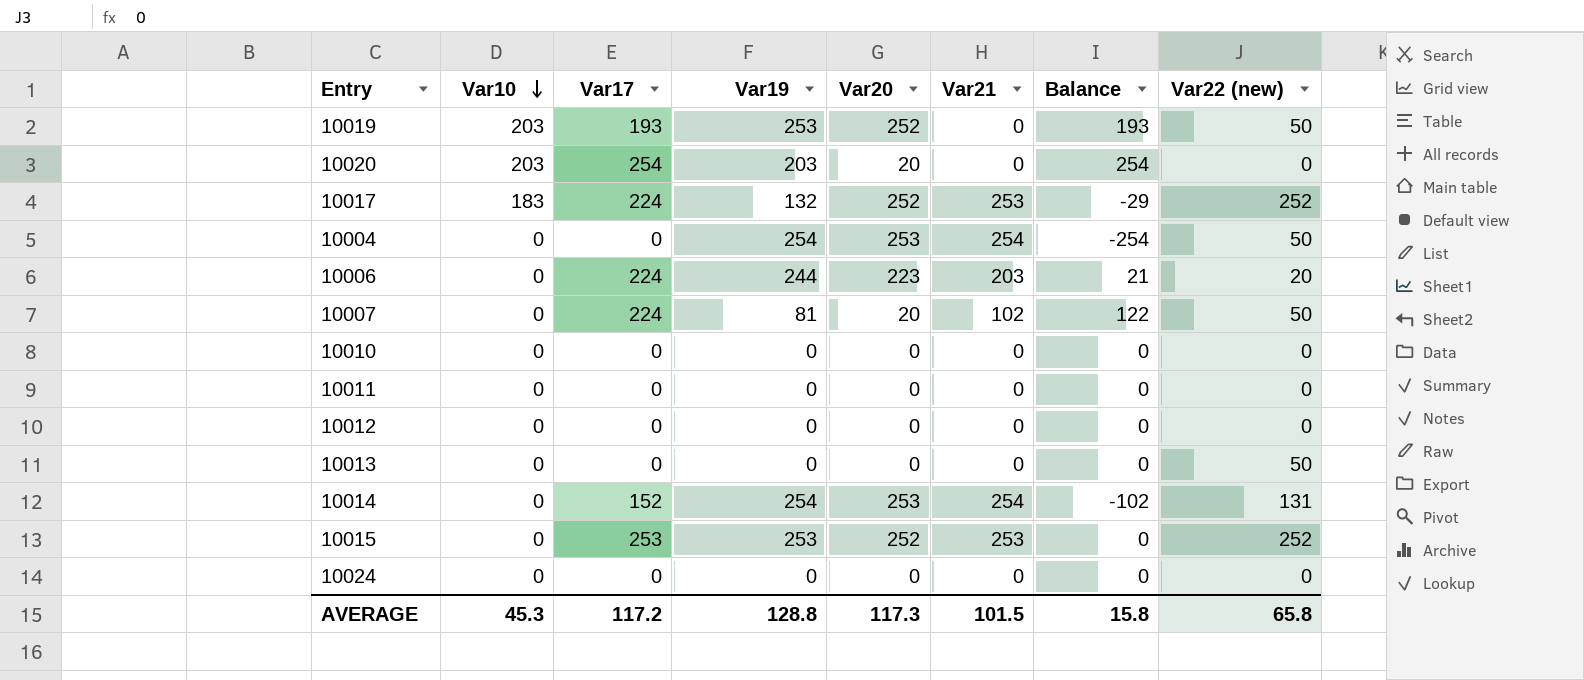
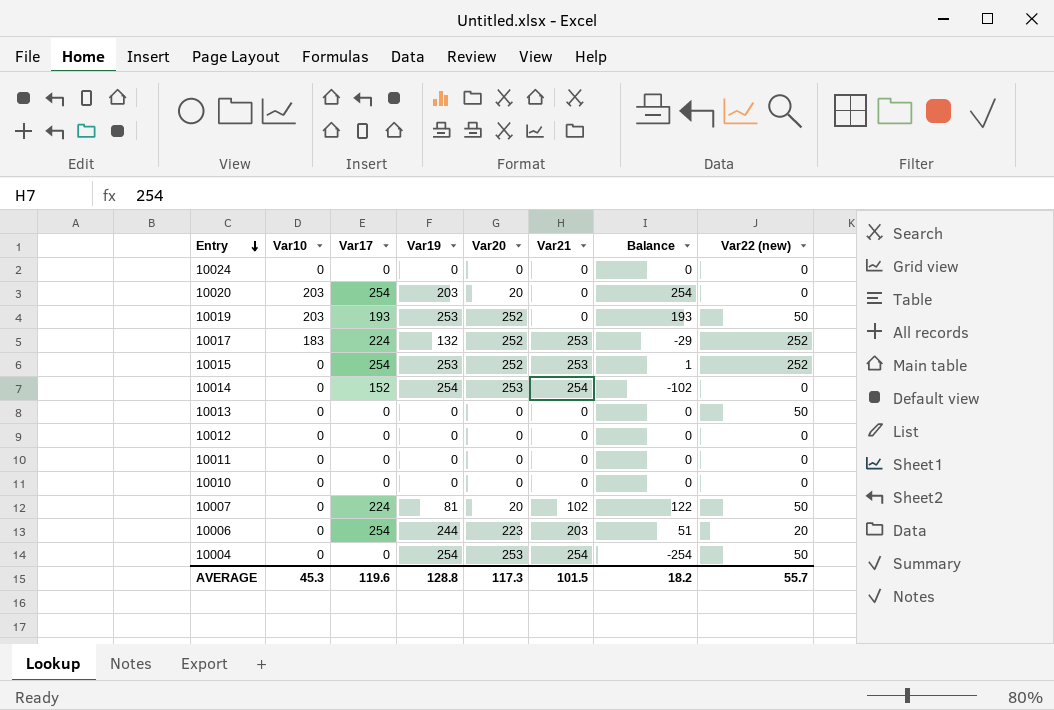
row order: Var10 descending -> Entry descending
10015 | Var17: 253 -> 254
10015 | Balance: 0 -> 1
10014 | Var22 (new): 131 -> 0
10006 | Var17: 224 -> 254
10006 | Balance: 21 -> 51
AVERAGE | Var17: 117.2 -> 119.6
AVERAGE | Balance: 15.8 -> 18.2
AVERAGE | Var22 (new): 65.8 -> 55.7

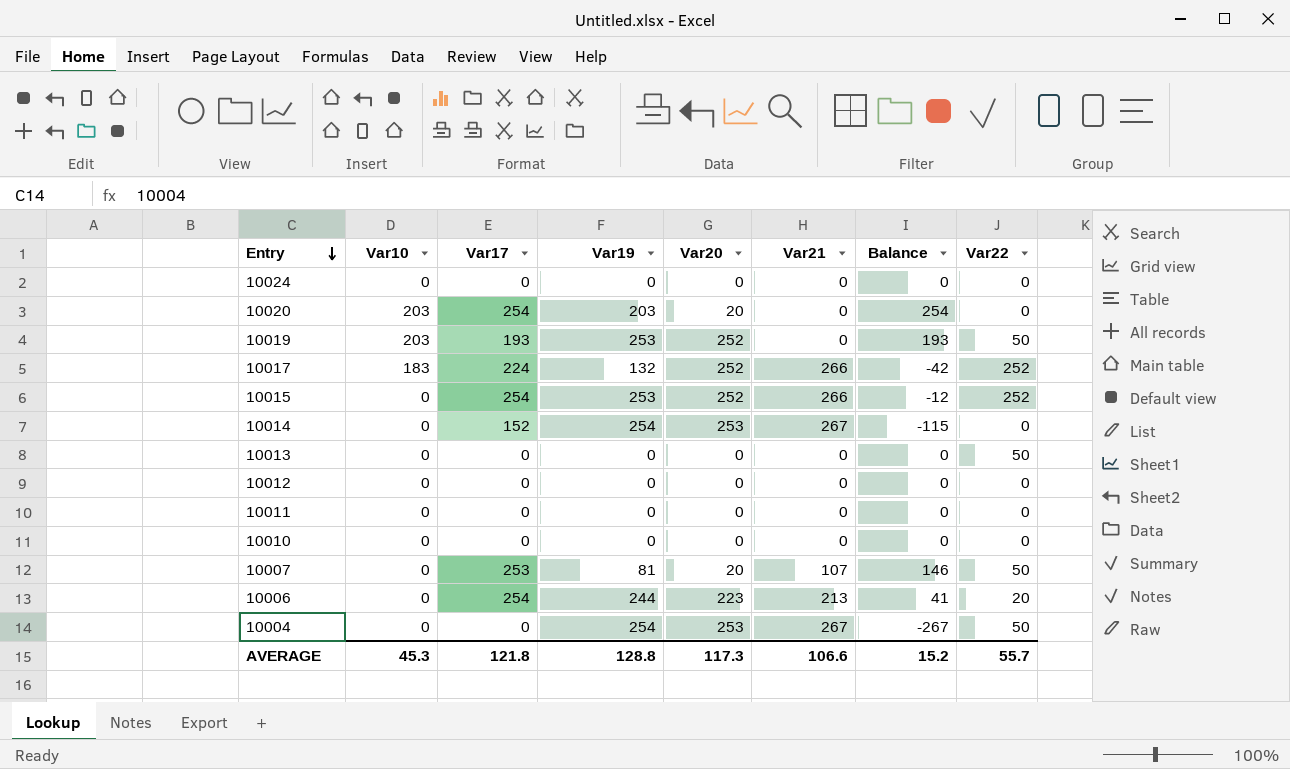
column name: Var22 (new) -> Var22
10017 | Var21: 253 -> 266
10017 | Balance: -29 -> -42
10015 | Var21: 253 -> 266
10015 | Balance: 1 -> -12
10014 | Var21: 254 -> 267
10014 | Balance: -102 -> -115
10007 | Var17: 224 -> 253
10007 | Var21: 102 -> 107
10007 | Balance: 122 -> 146
10006 | Var21: 203 -> 213
10006 | Balance: 51 -> 41
10004 | Var21: 254 -> 267
10004 | Balance: -254 -> -267
AVERAGE | Var17: 119.6 -> 121.8
AVERAGE | Var21: 101.5 -> 106.6
AVERAGE | Balance: 18.2 -> 15.2

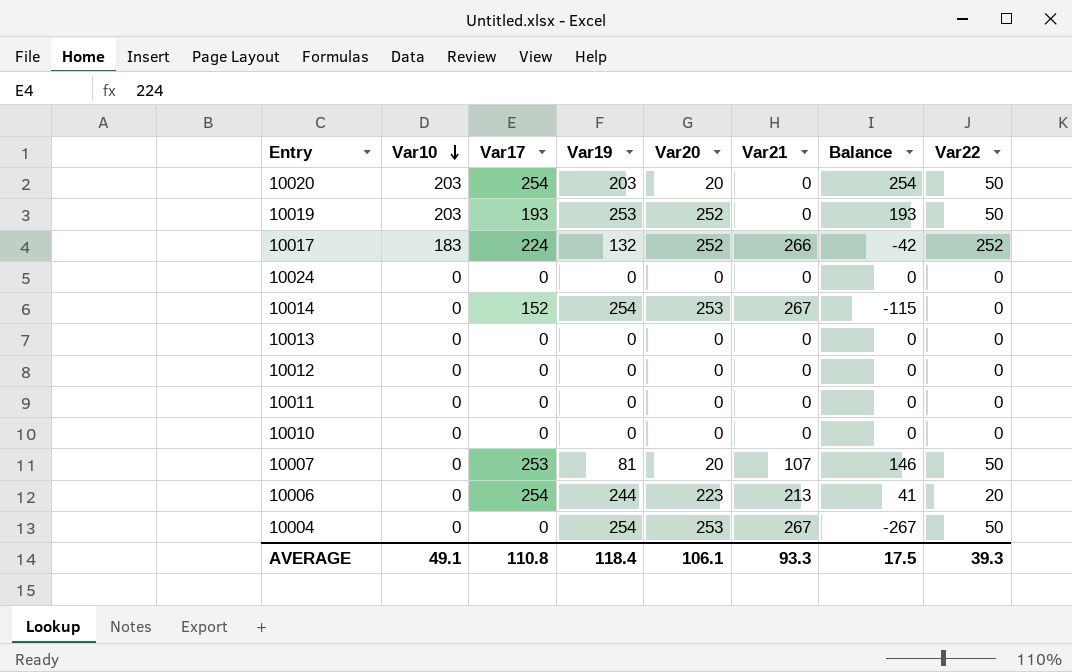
row order: Entry descending -> Var10 descending
row 10015: 0 | 254 | 253 | 252 | 266 | -12 | 252 -> none
10020 | Var22: 0 -> 50
10013 | Var22: 50 -> 0
AVERAGE | Var10: 45.3 -> 49.1
AVERAGE | Var17: 121.8 -> 110.8
AVERAGE | Var19: 128.8 -> 118.4
AVERAGE | Var20: 117.3 -> 106.1
AVERAGE | Var21: 106.6 -> 93.3
AVERAGE | Balance: 15.2 -> 17.5
AVERAGE | Var22: 55.7 -> 39.3

